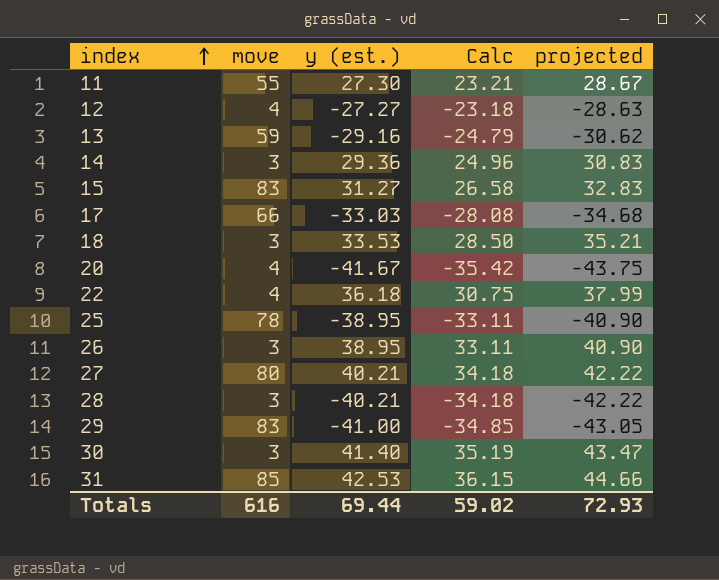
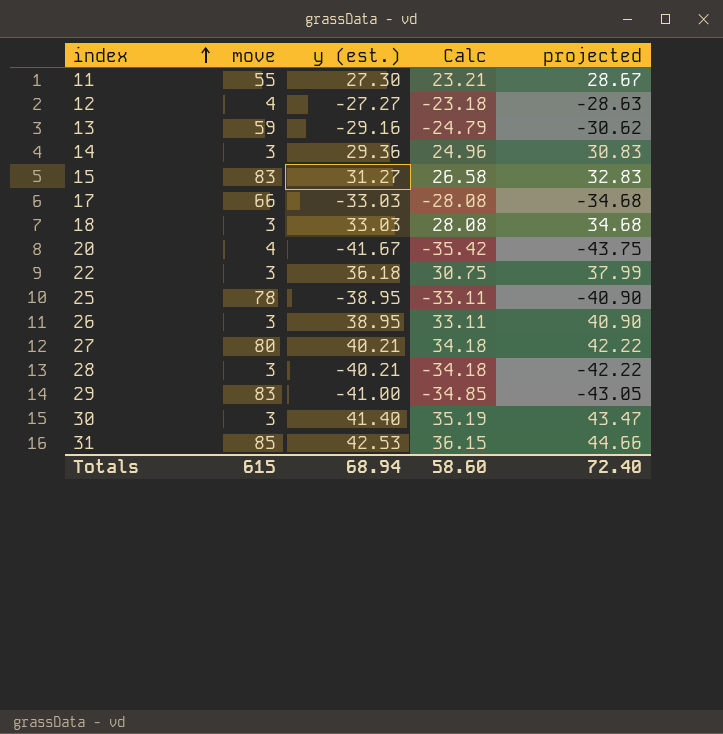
18 | y (est.): 33.53 -> 33.03
18 | Calc: 28.50 -> 28.08
18 | projected: 35.21 -> 34.68
22 | move: 4 -> 3
Totals | move: 616 -> 615
Totals | y (est.): 69.44 -> 68.94
Totals | Calc: 59.02 -> 58.60
Totals | projected: 72.93 -> 72.40

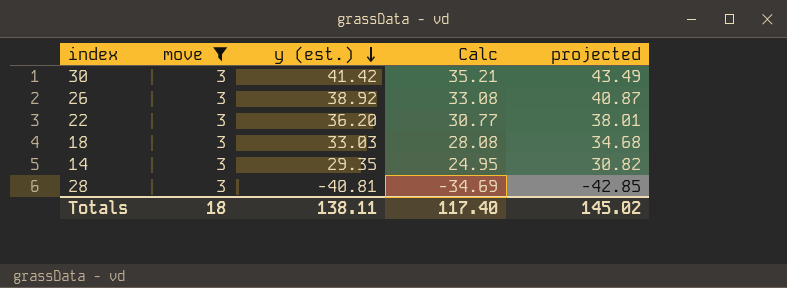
filter: none -> move = 3
row order: index ascending -> y (est.) descending
30 | y (est.): 41.40 -> 41.42
30 | Calc: 35.19 -> 35.21
30 | projected: 43.47 -> 43.49
26 | y (est.): 38.95 -> 38.92
26 | Calc: 33.11 -> 33.08
26 | projected: 40.90 -> 40.87
22 | y (est.): 36.18 -> 36.20
22 | Calc: 30.75 -> 30.77
22 | projected: 37.99 -> 38.01
14 | y (est.): 29.36 -> 29.35
14 | Calc: 24.96 -> 24.95
14 | projected: 30.83 -> 30.82
28 | y (est.): -40.21 -> -40.81
28 | Calc: -34.18 -> -34.69
28 | projected: -42.22 -> -42.85
Totals | move: 615 -> 18
Totals | y (est.): 68.94 -> 138.11
Totals | Calc: 58.60 -> 117.40
Totals | projected: 72.40 -> 145.02

